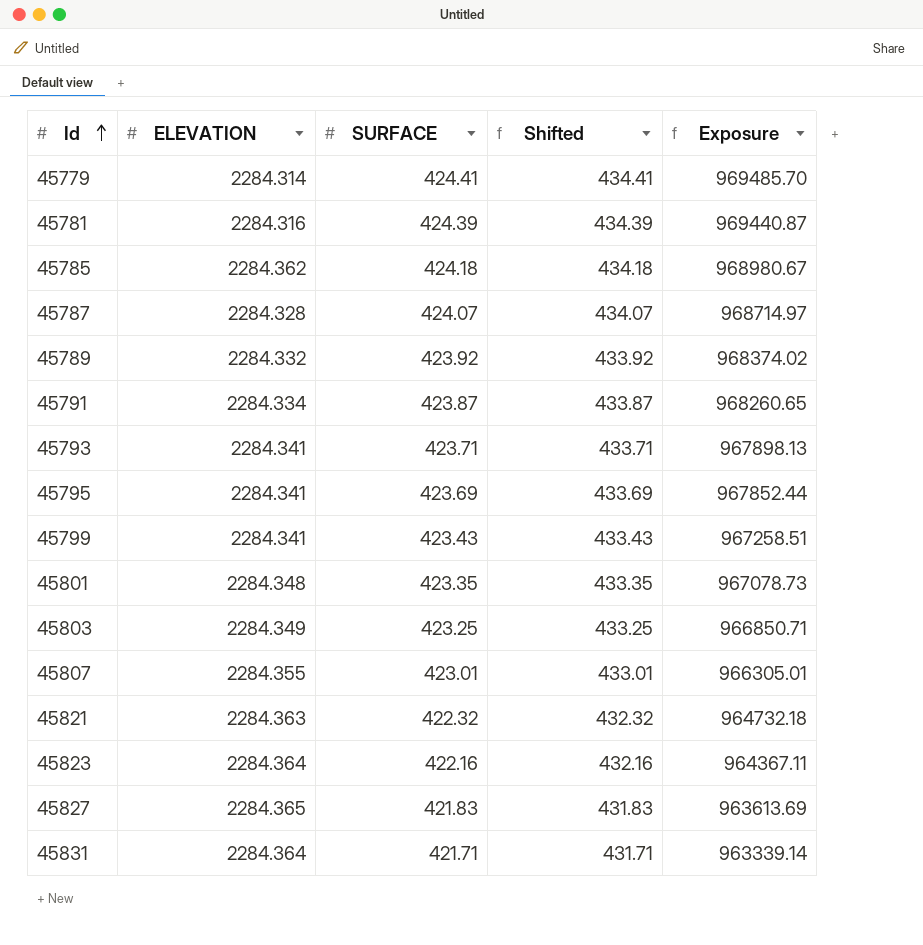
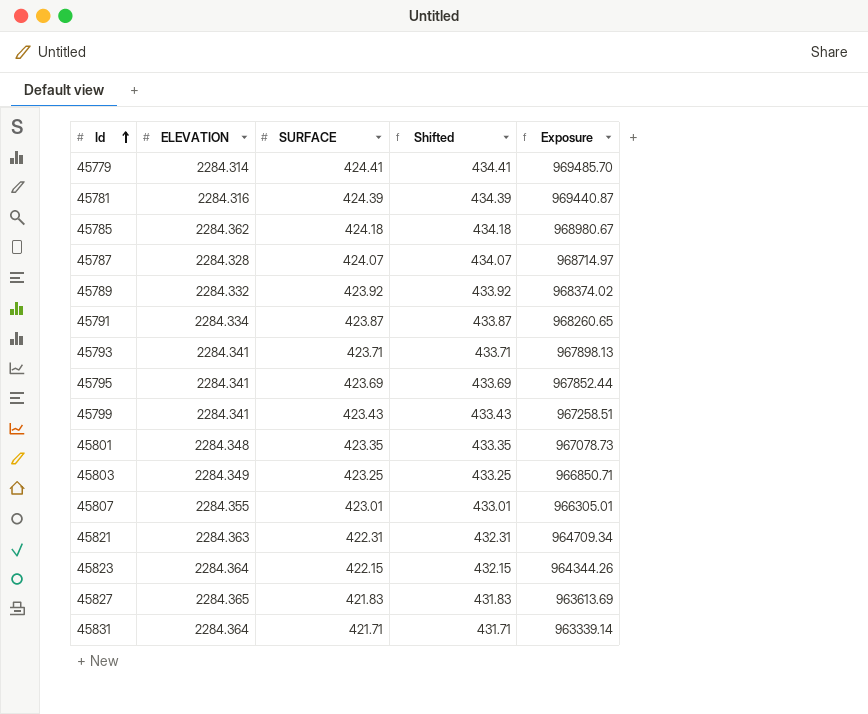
45821 | SURFACE: 422.32 -> 422.31
45821 | Shifted: 432.32 -> 432.31
45821 | Exposure: 964732.18 -> 964709.34
45823 | SURFACE: 422.16 -> 422.15
45823 | Shifted: 432.16 -> 432.15
45823 | Exposure: 964367.11 -> 964344.26

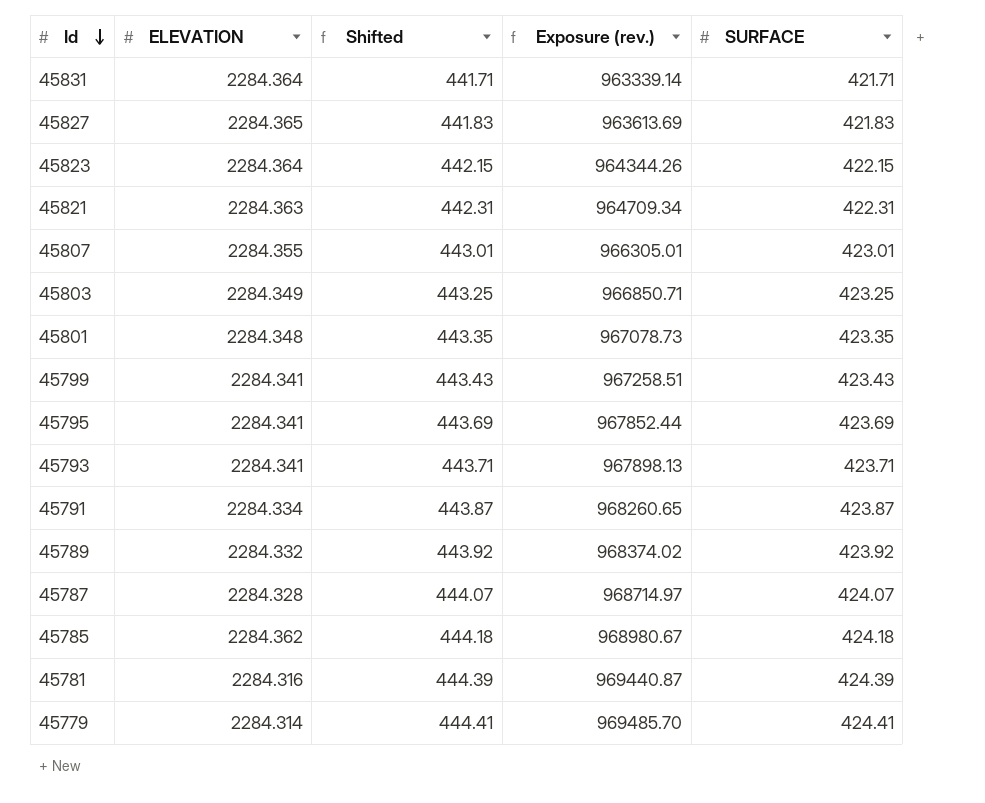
row order: Id ascending -> Id descending
column Shifted | formula: [SURFACE] + 10 -> [SURFACE] + 20
column name: Exposure -> Exposure (rev.)
column SURFACE | position: 3 -> 5

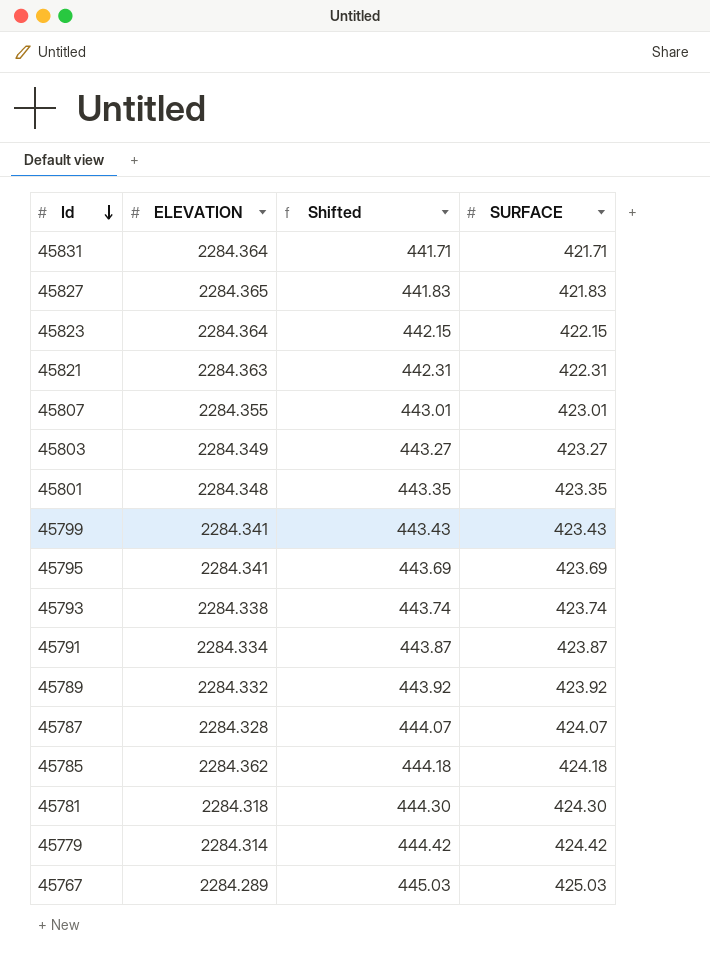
column Exposure (rev.) | formula: [ELEVATION] * [SURFACE] -> none
45803 | Shifted: 443.25 -> 443.27
45803 | SURFACE: 423.25 -> 423.27
45793 | ELEVATION: 2284.341 -> 2284.338
45793 | Shifted: 443.71 -> 443.74
45793 | SURFACE: 423.71 -> 423.74
45781 | ELEVATION: 2284.316 -> 2284.318
45781 | Shifted: 444.39 -> 444.30
45781 | SURFACE: 424.39 -> 424.30
45779 | Shifted: 444.41 -> 444.42
45779 | SURFACE: 424.41 -> 424.42
row 45767: none -> 2284.289 | 445.03 | 425.03

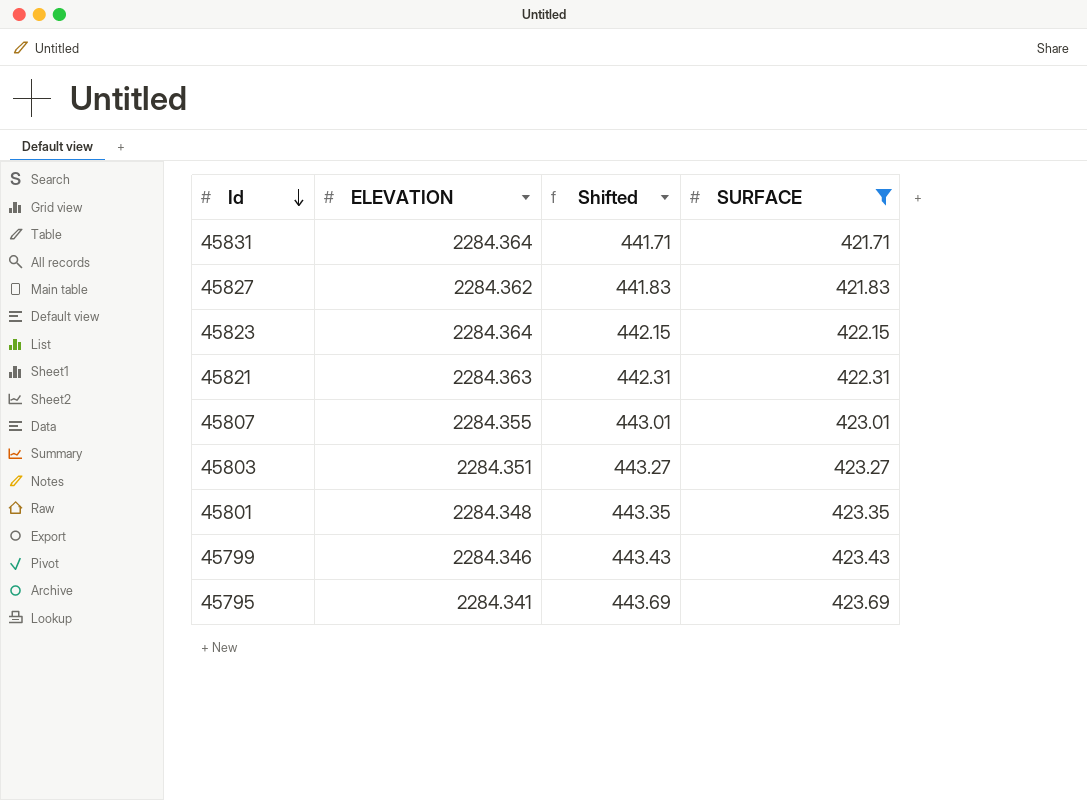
filter: none -> SURFACE <= 423.69
45827 | ELEVATION: 2284.365 -> 2284.362
45803 | ELEVATION: 2284.349 -> 2284.351
45799 | ELEVATION: 2284.341 -> 2284.346

